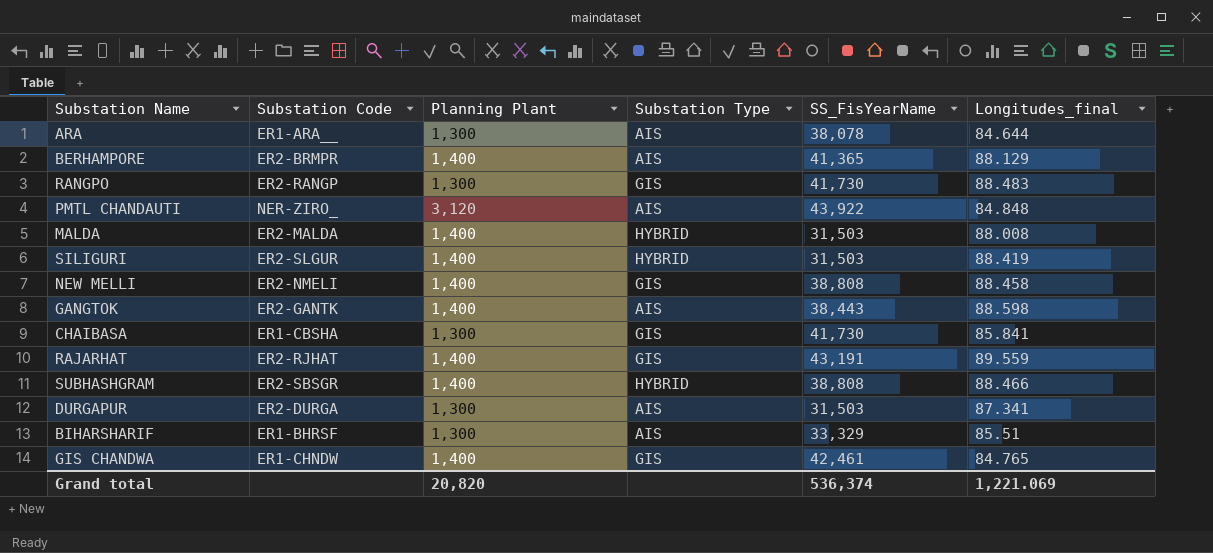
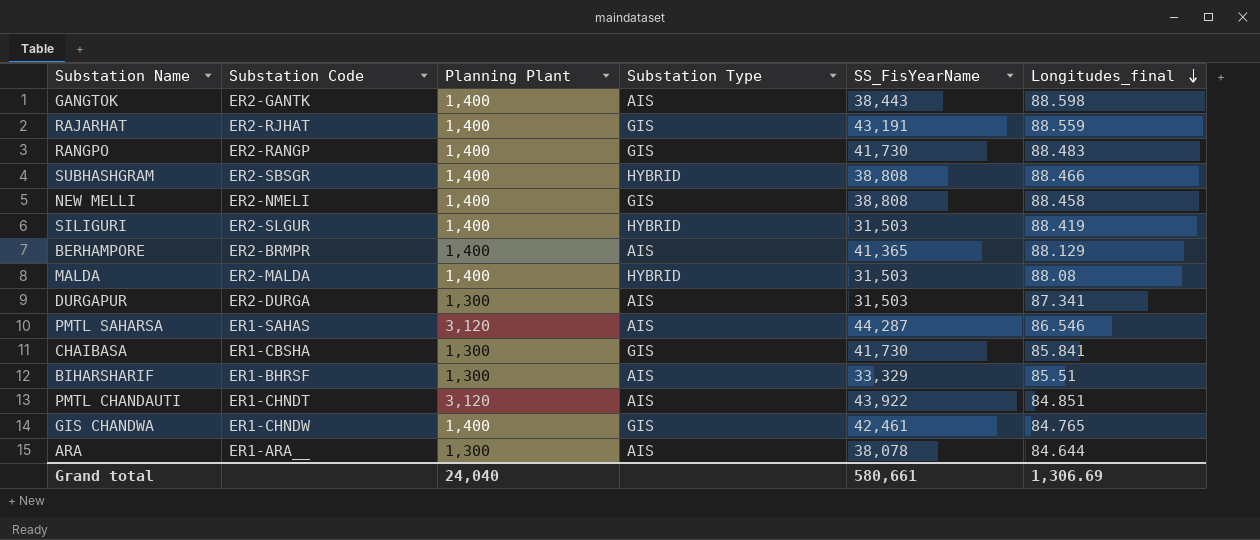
row order: none -> Longitudes_final descending
RAJARHAT | Longitudes_final: 89.559 -> 88.559
RANGPO | Planning Plant: 1,300 -> 1,400
MALDA | Longitudes_final: 88.008 -> 88.08
row PMTL SAHARSA: none -> ER1-SAHAS | 3,120 | AIS | 44,287 | 86.546
PMTL CHANDAUTI | Substation Code: NER-ZIRO_ -> ER1-CHNDT
PMTL CHANDAUTI | Longitudes_final: 84.848 -> 84.851
Grand total | Planning Plant: 20,820 -> 24,040
Grand total | SS_FisYearName: 536,374 -> 580,661
Grand total | Longitudes_final: 1,221.069 -> 1,306.69

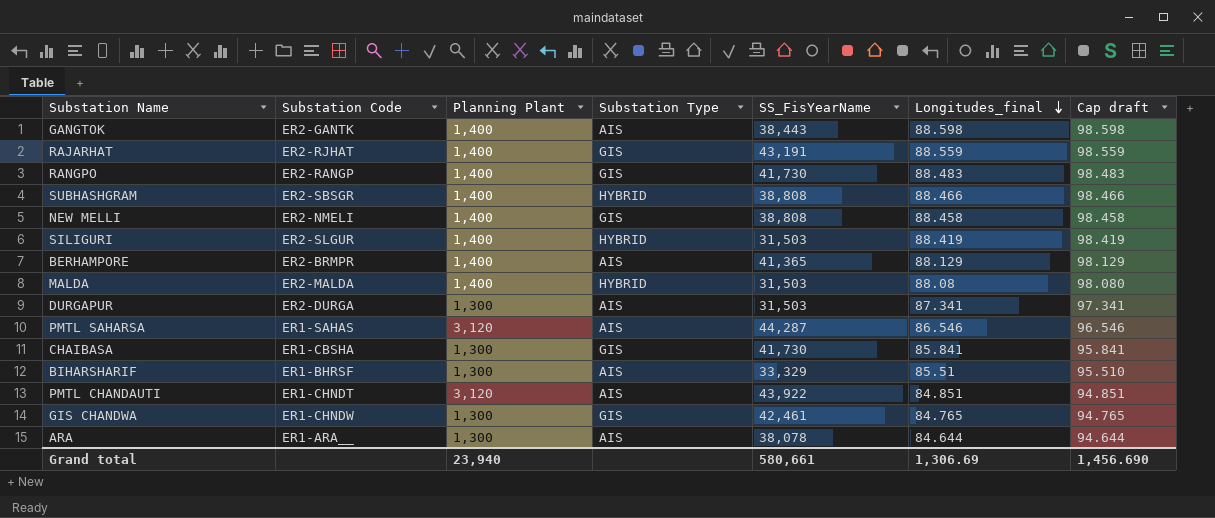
column Cap draft | formula: none -> [Longitudes_final] + 10
GIS CHANDWA | Planning Plant: 1,400 -> 1,300
Grand total | Planning Plant: 24,040 -> 23,940

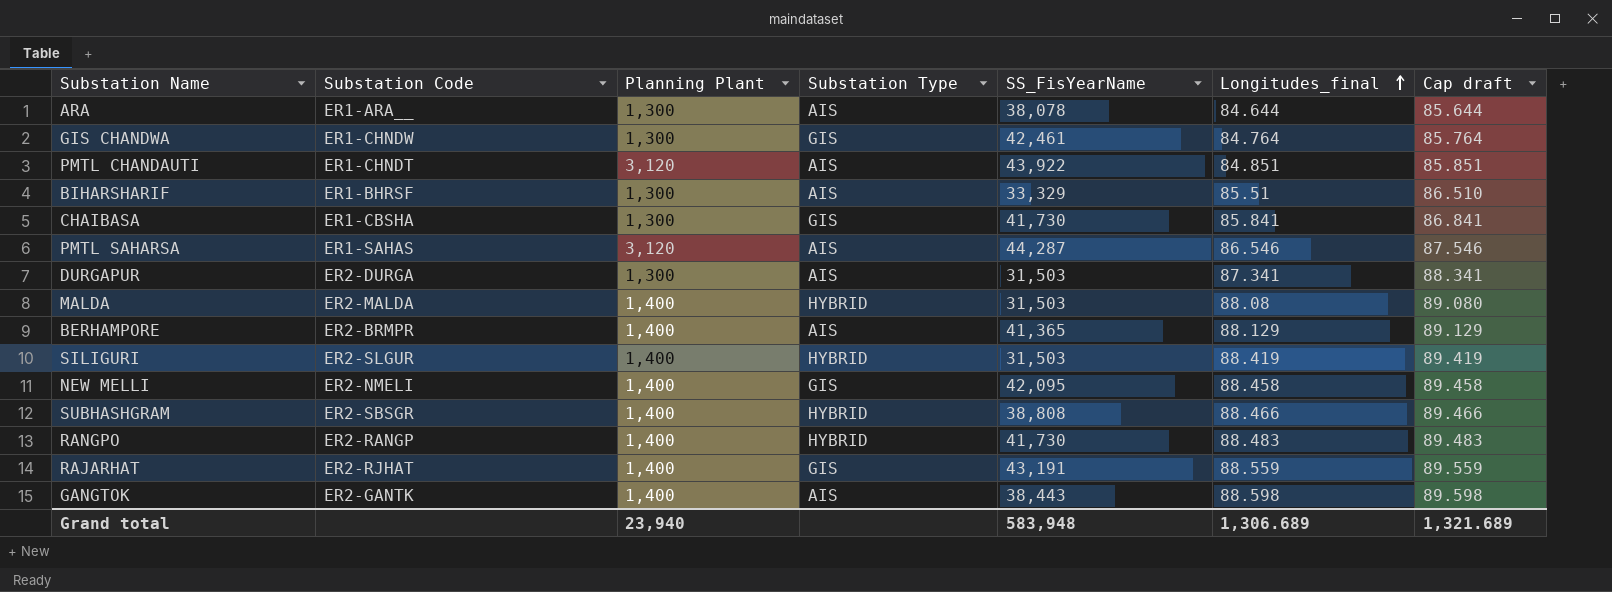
row order: Longitudes_final descending -> Longitudes_final ascending
column Cap draft | formula: [Longitudes_final] + 10 -> [Longitudes_final] + 1
GIS CHANDWA | Longitudes_final: 84.765 -> 84.764
NEW MELLI | SS_FisYearName: 38,808 -> 42,095
RANGPO | Substation Type: GIS -> HYBRID
Grand total | SS_FisYearName: 580,661 -> 583,948
Grand total | Longitudes_final: 1,306.69 -> 1,306.689
Grand total | Cap draft: 1,456.690 -> 1,321.689

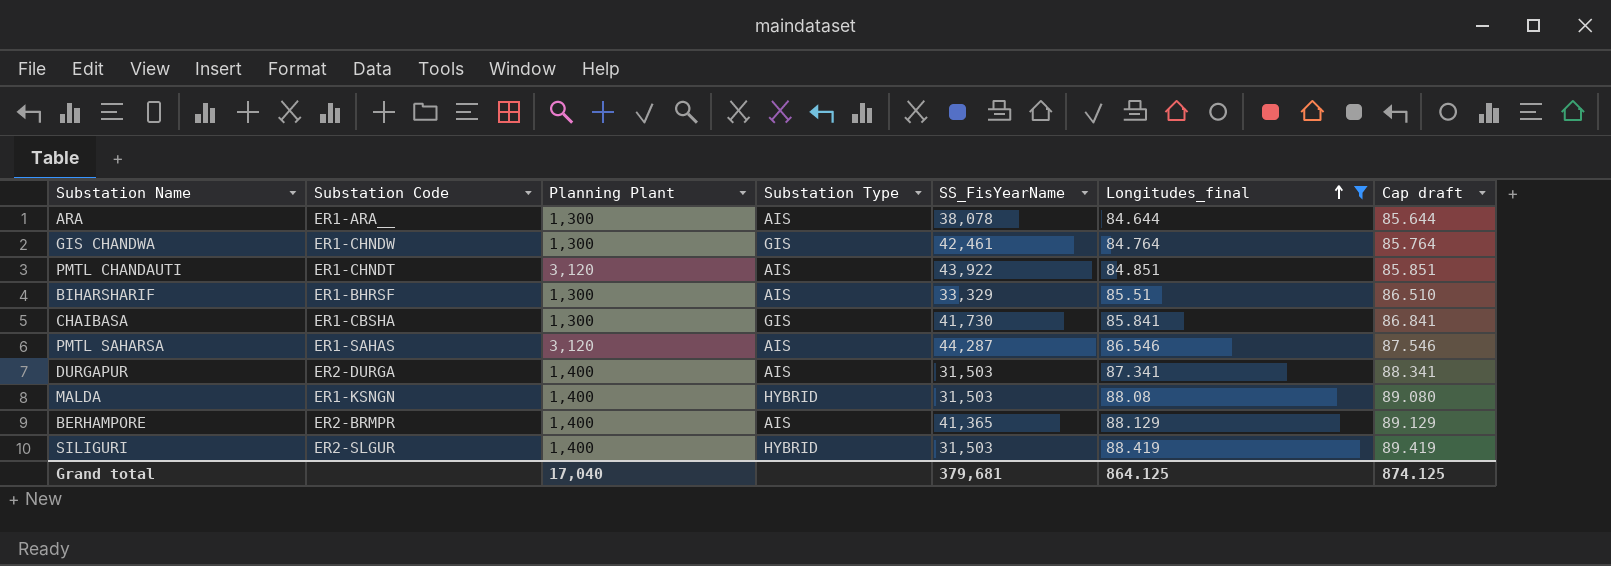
filter: none -> Longitudes_final <= 88.419
DURGAPUR | Planning Plant: 1,300 -> 1,400
MALDA | Substation Code: ER2-MALDA -> ER1-KSNGN
Grand total | Planning Plant: 23,940 -> 17,040
Grand total | SS_FisYearName: 583,948 -> 379,681
Grand total | Longitudes_final: 1,306.689 -> 864.125
Grand total | Cap draft: 1,321.689 -> 874.125

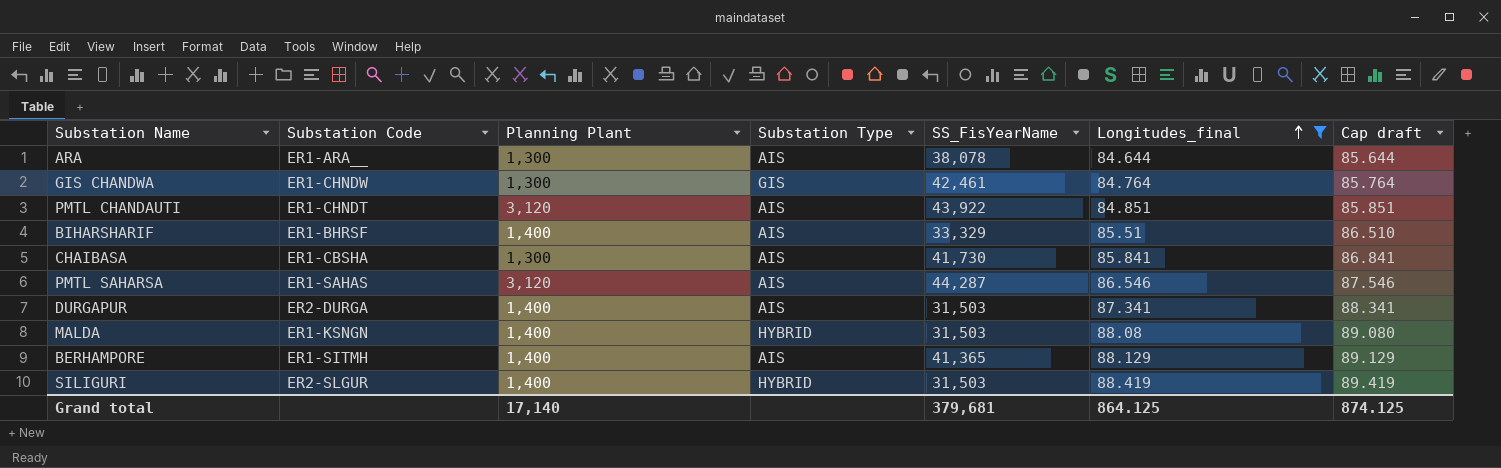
BIHARSHARIF | Planning Plant: 1,300 -> 1,400
CHAIBASA | Substation Type: GIS -> AIS
BERHAMPORE | Substation Code: ER2-BRMPR -> ER1-SITMH
Grand total | Planning Plant: 17,040 -> 17,140

